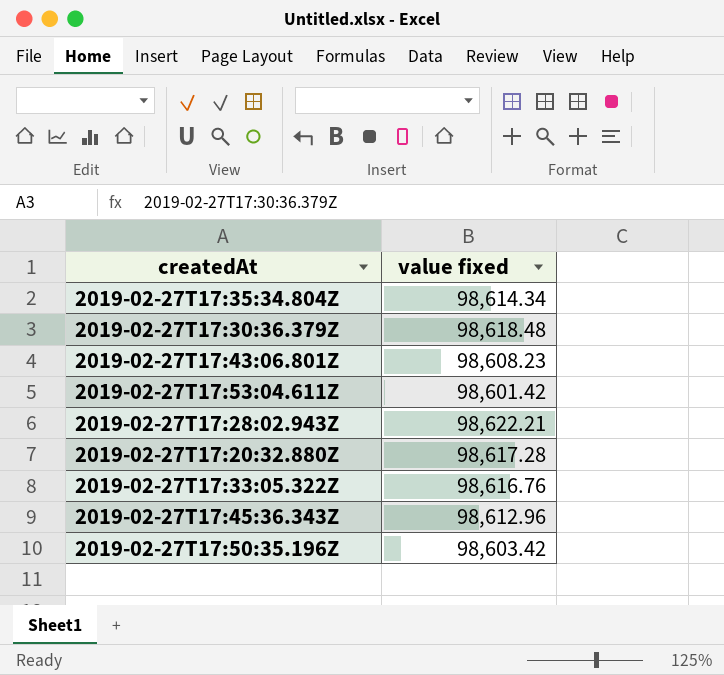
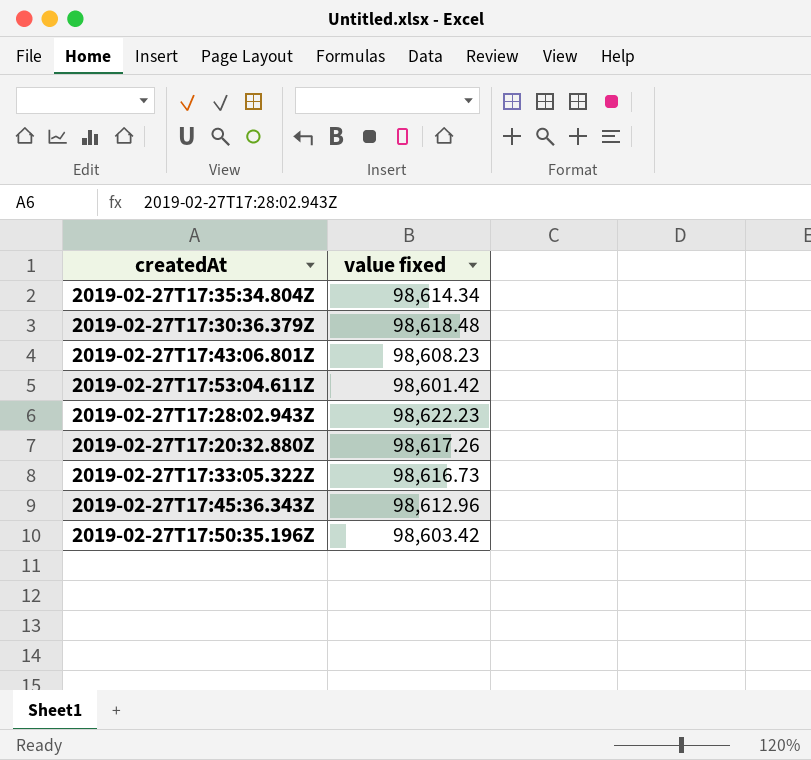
2019-02-27T17:28:02.943Z | value fixed: 98,622.21 -> 98,622.23
2019-02-27T17:20:32.880Z | value fixed: 98,617.28 -> 98,617.26
2019-02-27T17:33:05.322Z | value fixed: 98,616.76 -> 98,616.73

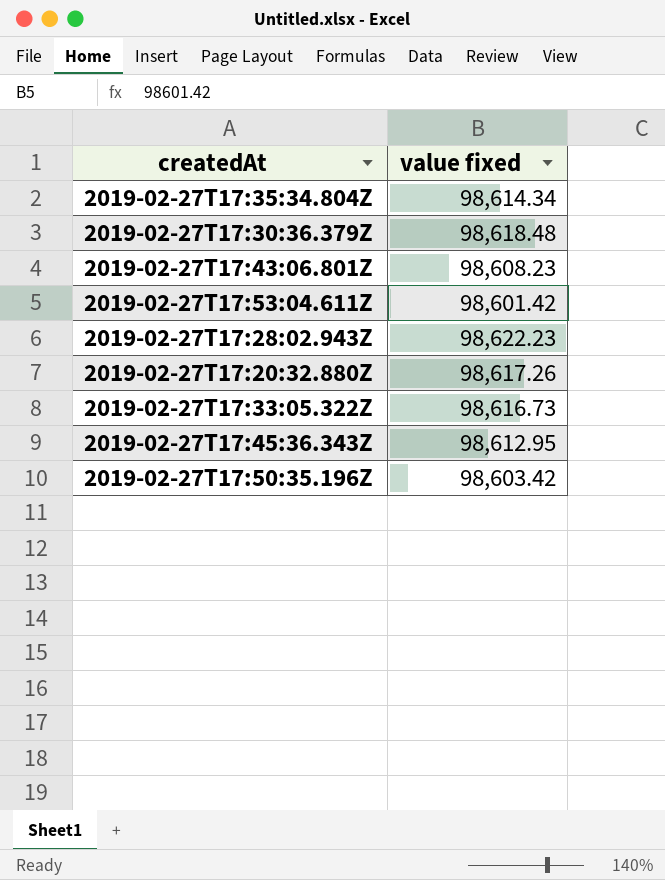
2019-02-27T17:45:36.343Z | value fixed: 98,612.96 -> 98,612.95

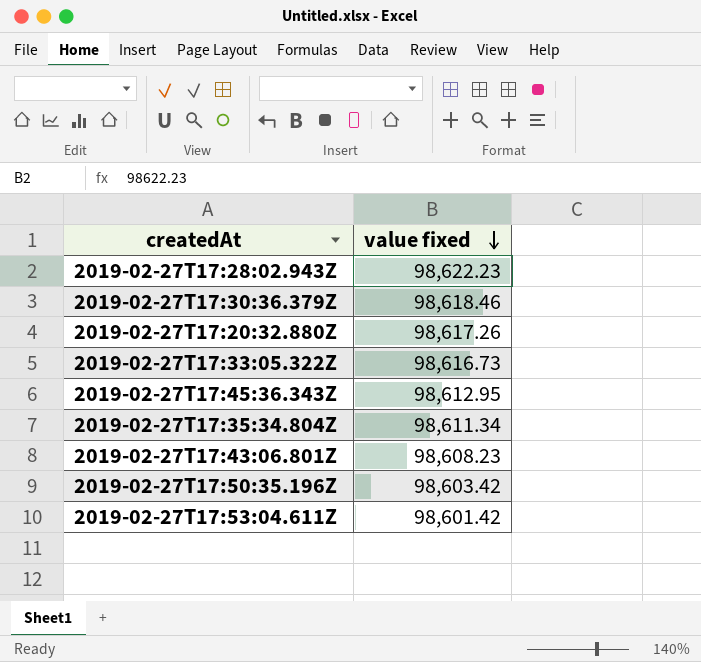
row order: none -> value fixed descending
2019-02-27T17:30:36.379Z | value fixed: 98,618.48 -> 98,618.46
2019-02-27T17:35:34.804Z | value fixed: 98,614.34 -> 98,611.34

